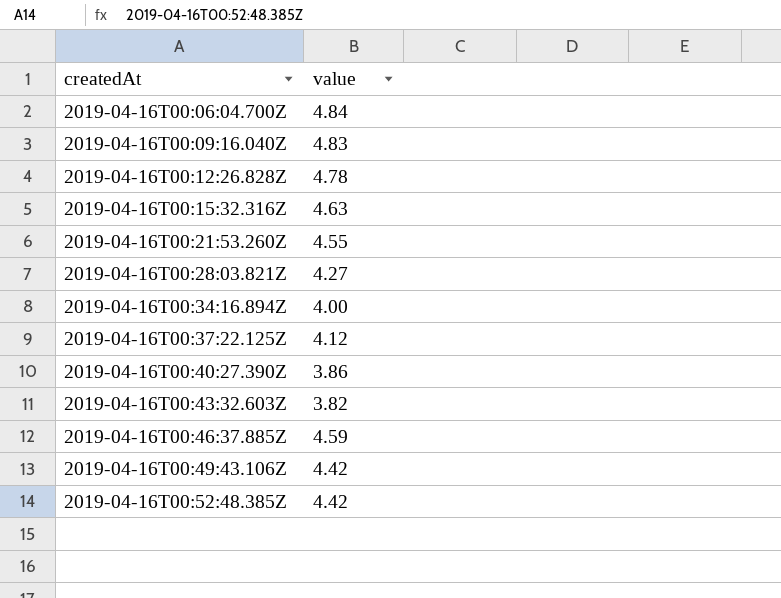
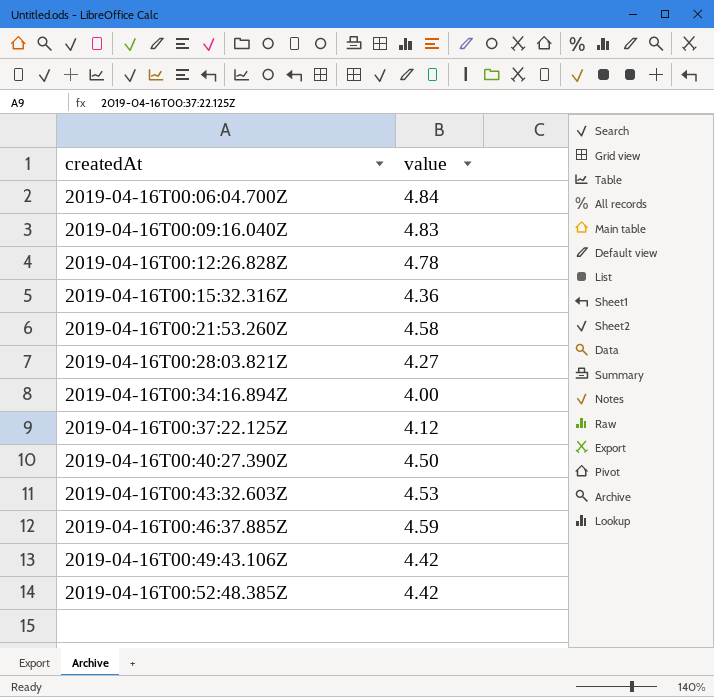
2019-04-16T00:15:32.316Z | value: 4.63 -> 4.36
2019-04-16T00:21:53.260Z | value: 4.55 -> 4.58
2019-04-16T00:40:27.390Z | value: 3.86 -> 4.50
2019-04-16T00:43:32.603Z | value: 3.82 -> 4.53

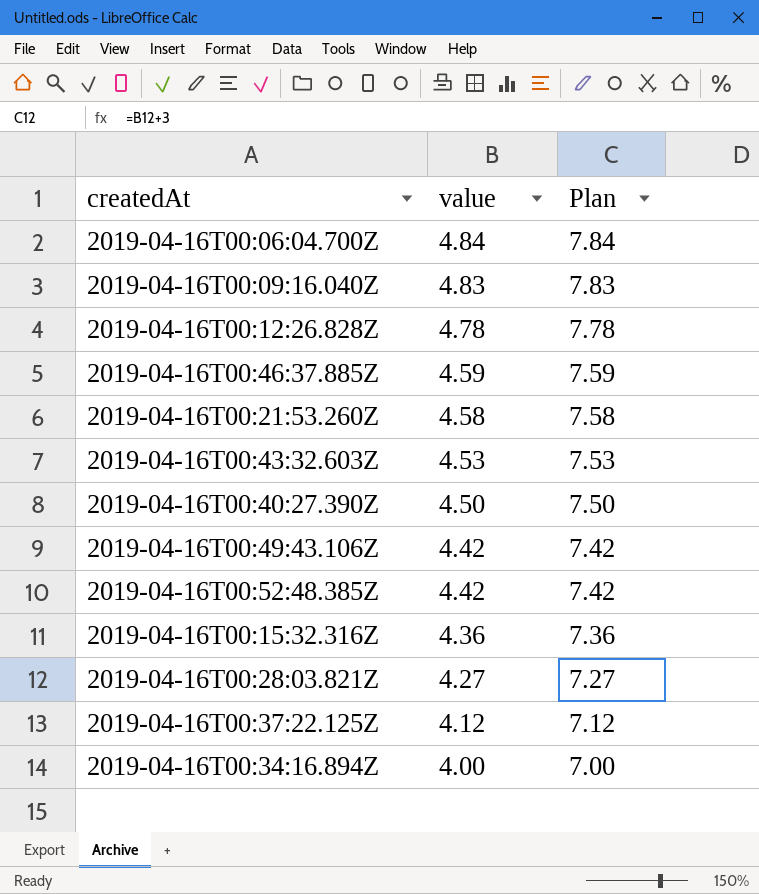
row order: createdAt ascending -> value descending
column Plan | formula: none -> [value] + 3

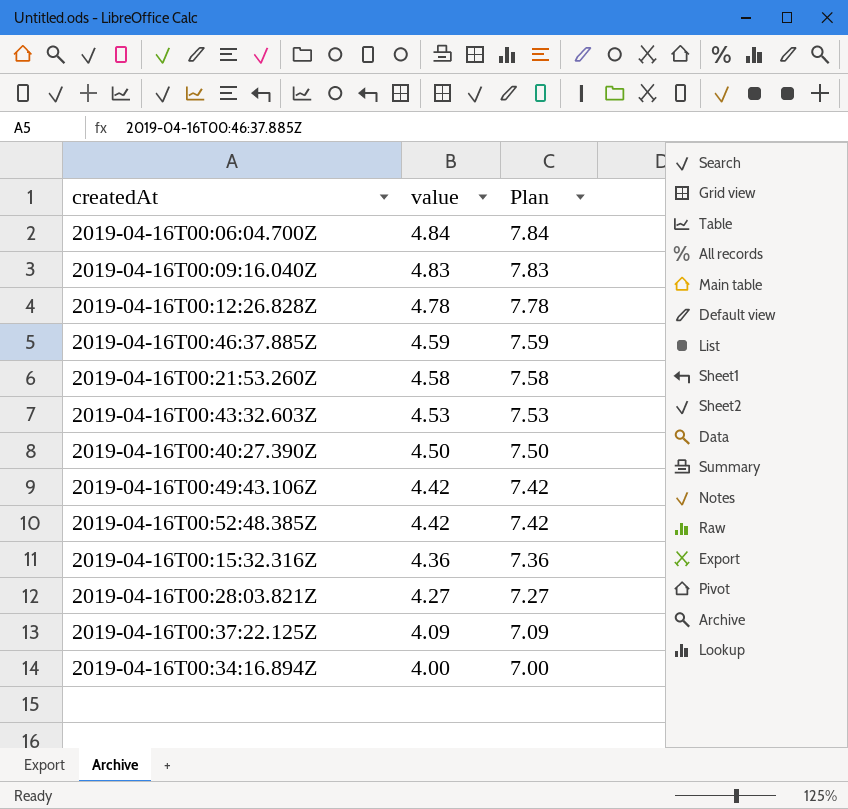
2019-04-16T00:37:22.125Z | value: 4.12 -> 4.09
2019-04-16T00:37:22.125Z | Plan: 7.12 -> 7.09

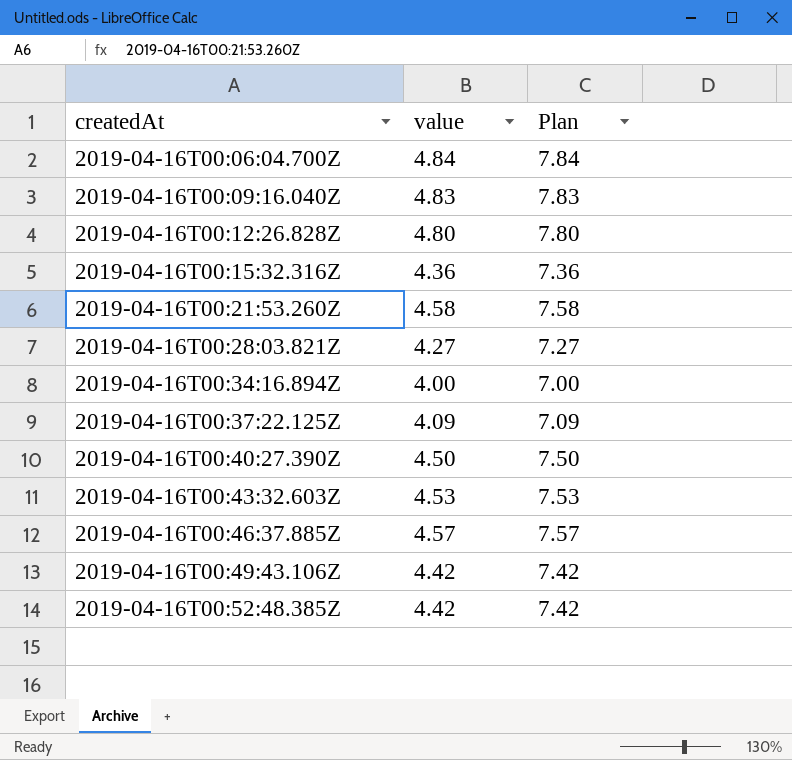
row order: value descending -> createdAt ascending
2019-04-16T00:12:26.828Z | value: 4.78 -> 4.80
2019-04-16T00:12:26.828Z | Plan: 7.78 -> 7.80
2019-04-16T00:46:37.885Z | value: 4.59 -> 4.57
2019-04-16T00:46:37.885Z | Plan: 7.59 -> 7.57

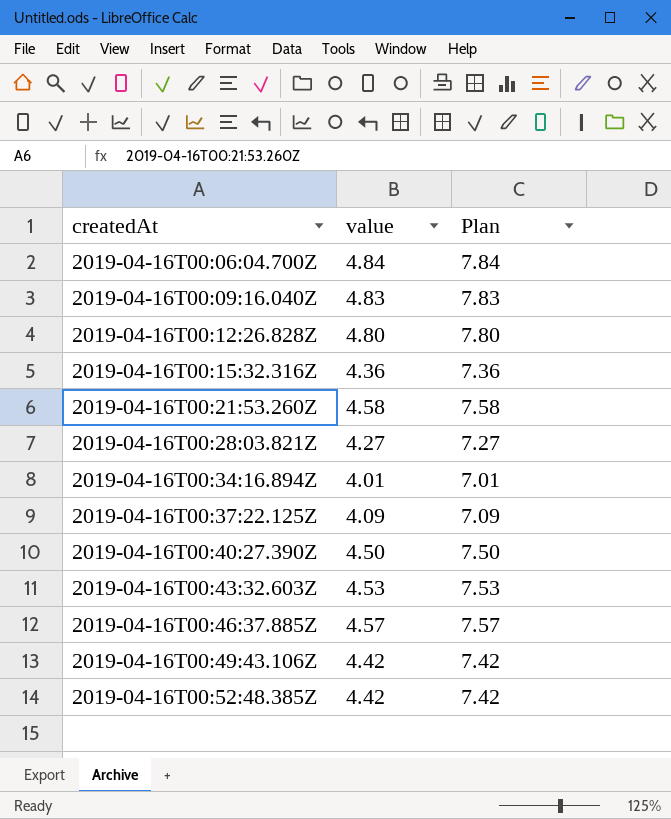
2019-04-16T00:34:16.894Z | value: 4.00 -> 4.01
2019-04-16T00:34:16.894Z | Plan: 7.00 -> 7.01

